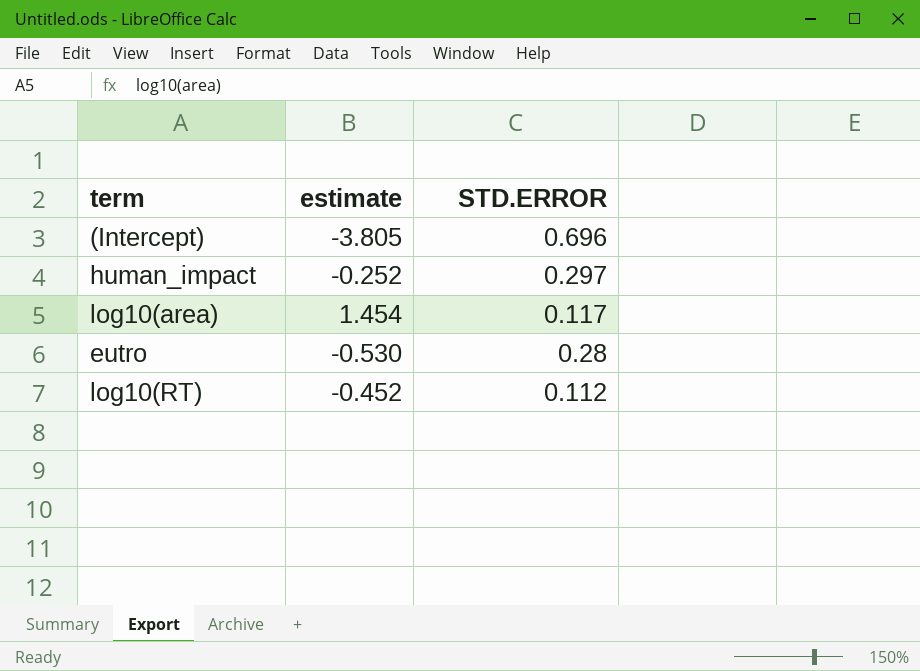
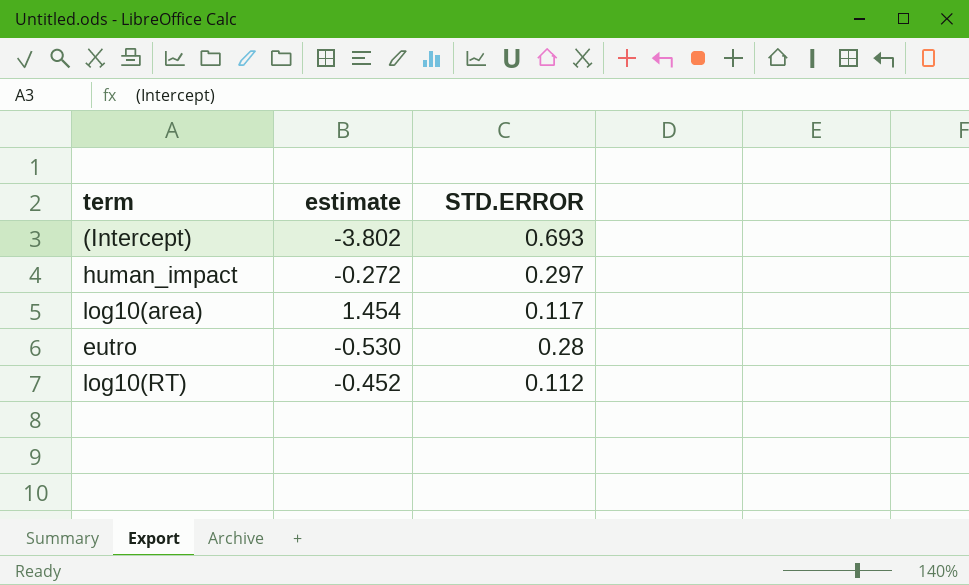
(Intercept) | estimate: -3.805 -> -3.802
(Intercept) | STD.ERROR: 0.696 -> 0.693
human_impact | estimate: -0.252 -> -0.272

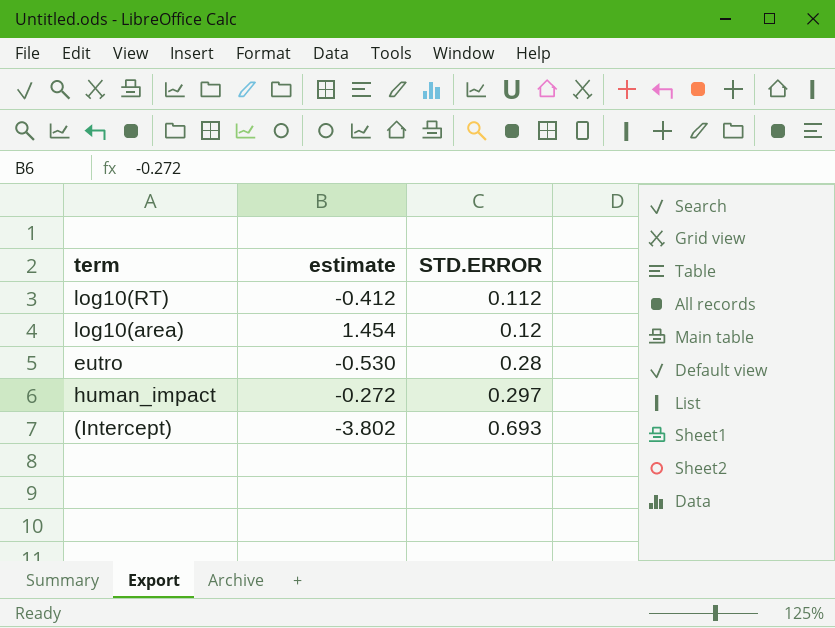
row order: none -> STD.ERROR ascending
log10(RT) | estimate: -0.452 -> -0.412
log10(area) | STD.ERROR: 0.117 -> 0.12

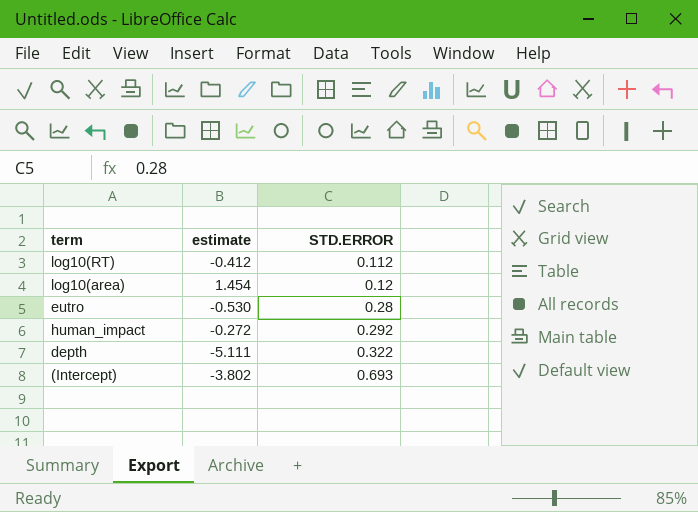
human_impact | STD.ERROR: 0.297 -> 0.292
row depth: none -> -5.111 | 0.322

